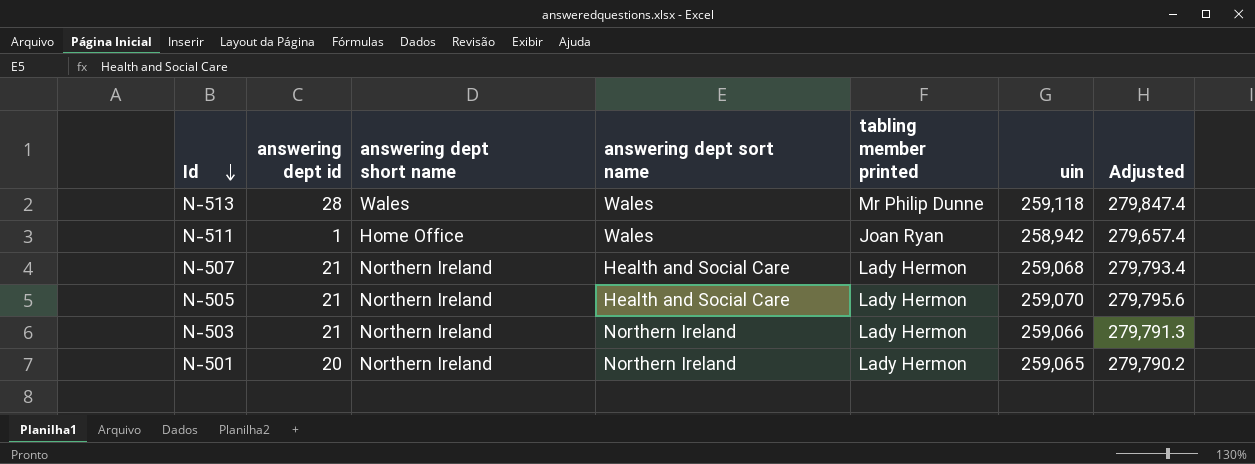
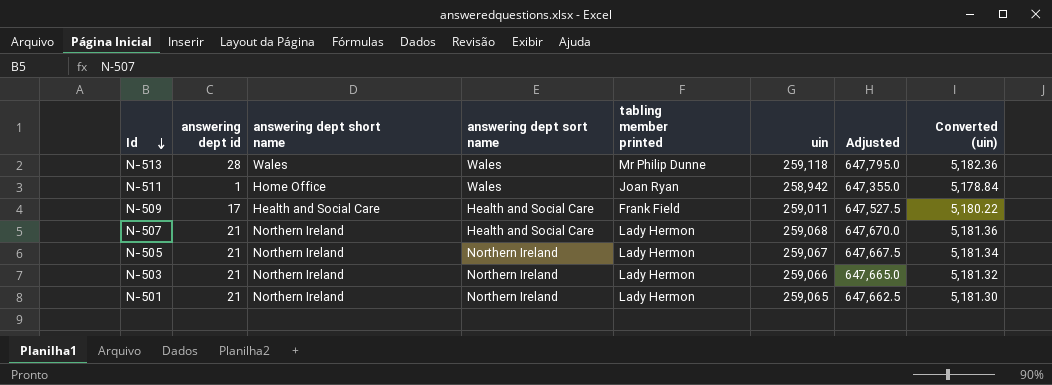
column Adjusted | formula: [uin] * 1.08 -> [uin] * 2.5
column Converted (uin) | formula: none -> [uin] * 0.02
row N-509: none -> 17 | Health and Social Care | Health and Social Care | Frank Field | 259,011 | 647,527.5 | 5,180.22
N-505 | answering dept sort name: Health and Social Care -> Northern Ireland
N-505 | uin: 259,070 -> 259,067
N-501 | answering dept id: 20 -> 21

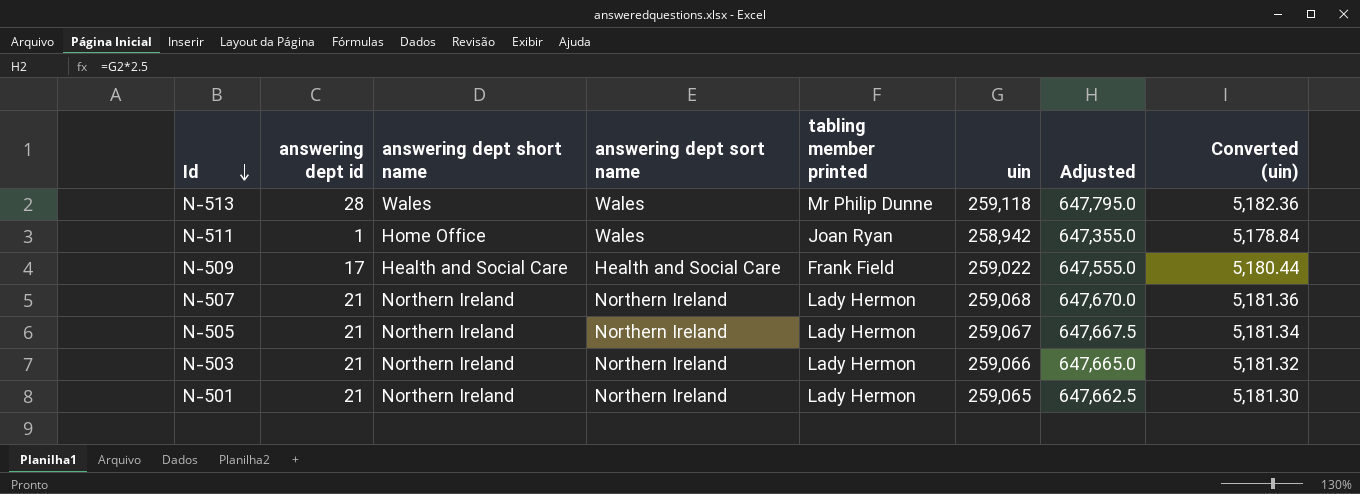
N-509 | uin: 259,011 -> 259,022
N-509 | Adjusted: 647,527.5 -> 647,555.0
N-509 | Converted (uin): 5,180.22 -> 5,180.44
N-507 | answering dept sort name: Health and Social Care -> Northern Ireland

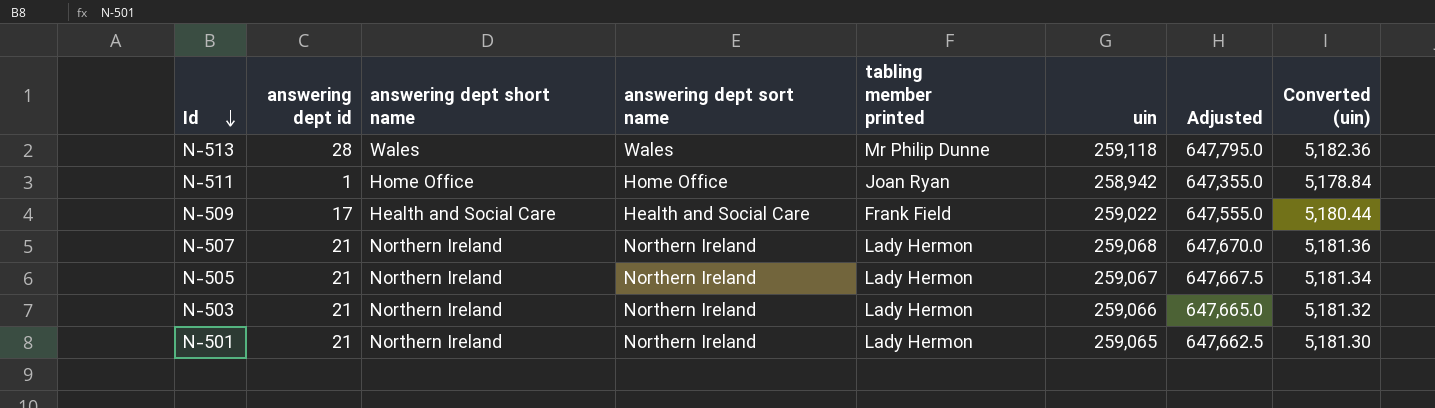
N-511 | answering dept sort name: Wales -> Home Office

